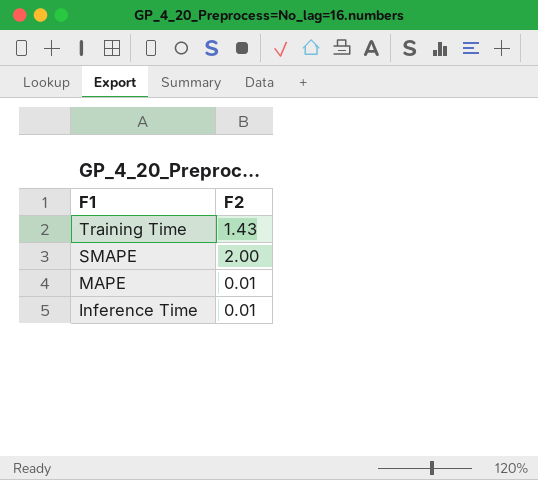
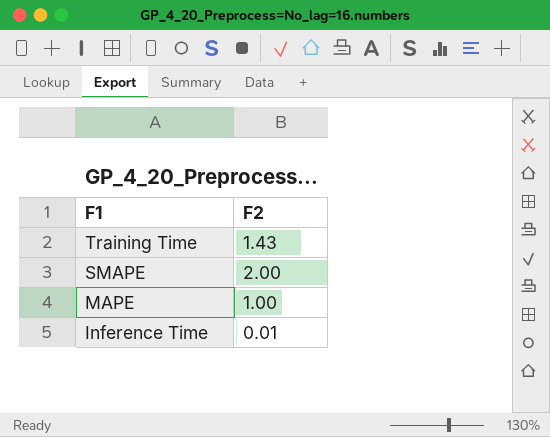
MAPE | F2: 0.01 -> 1.00

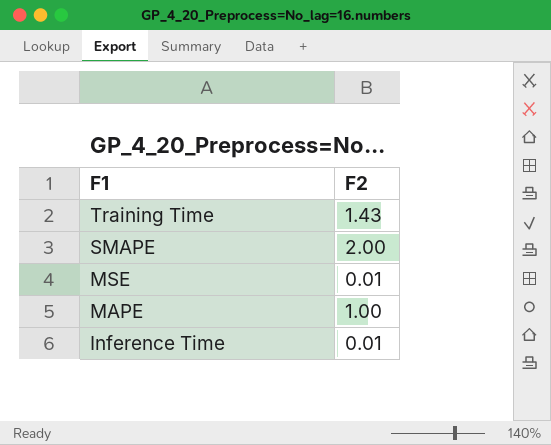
row MSE: none -> 0.01

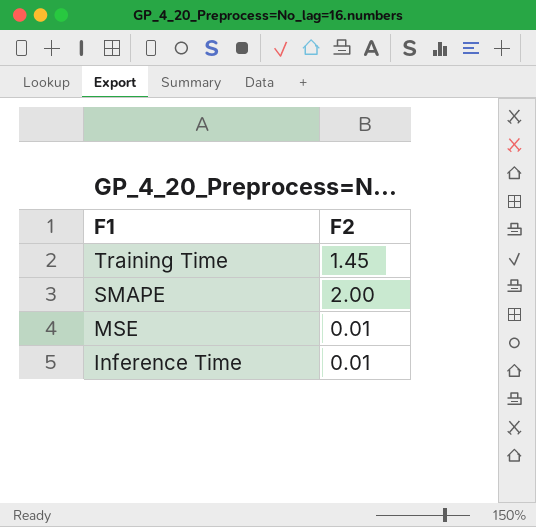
row MAPE: 1.00 -> none
Training Time | F2: 1.43 -> 1.45

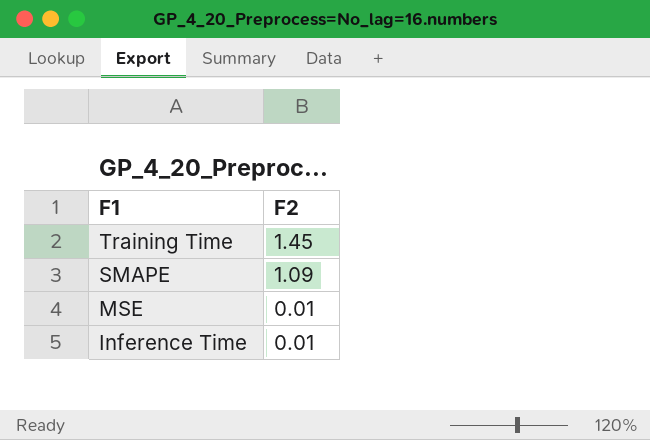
SMAPE | F2: 2.00 -> 1.09

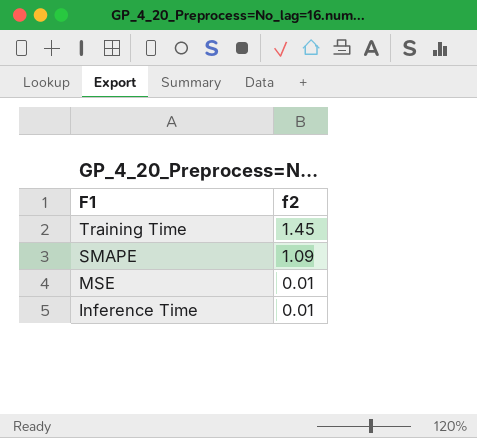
column name: F2 -> f2

